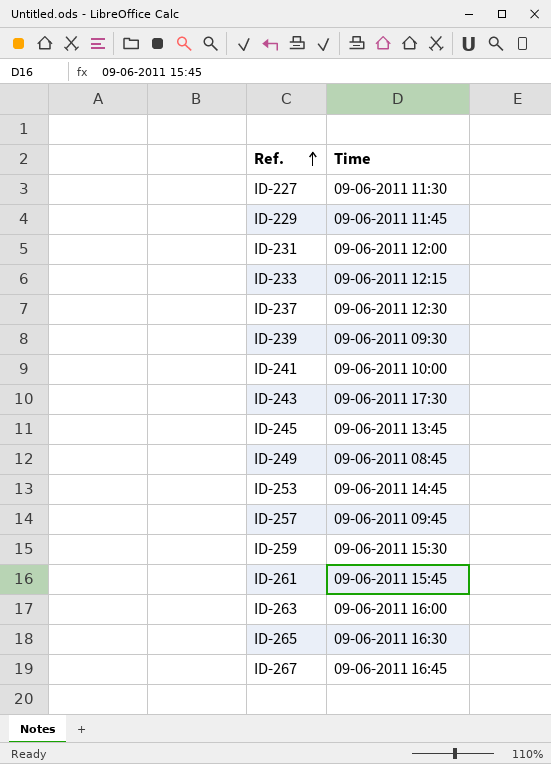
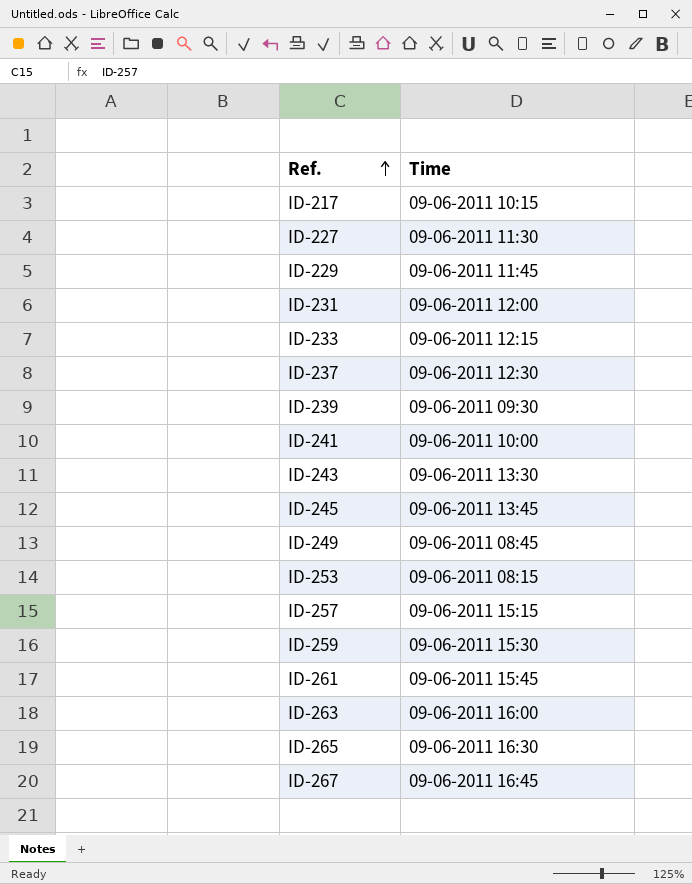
row ID-217: none -> 09-06-2011 10:15
ID-243 | Time: 09-06-2011 17:30 -> 09-06-2011 13:30
ID-253 | Time: 09-06-2011 14:45 -> 09-06-2011 08:15
ID-257 | Time: 09-06-2011 09:45 -> 09-06-2011 15:15

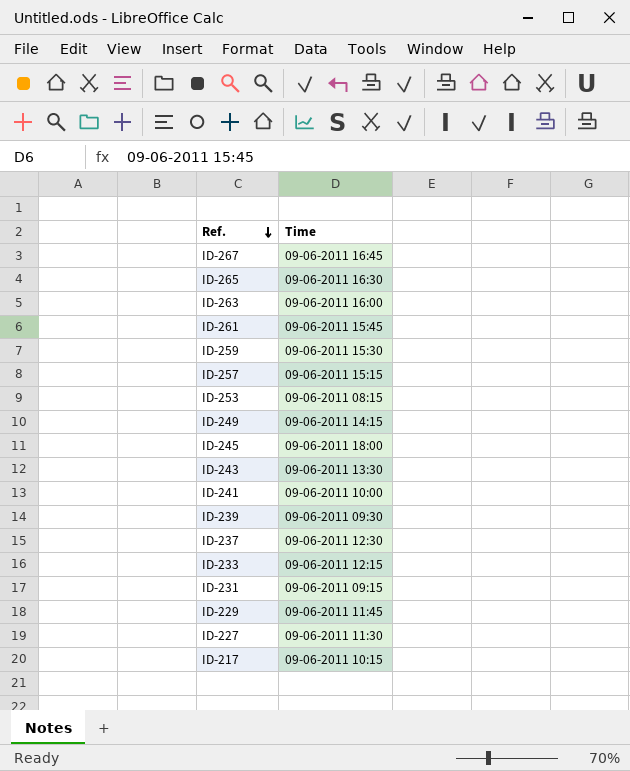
row order: Ref. ascending -> Ref. descending
ID-249 | Time: 09-06-2011 08:45 -> 09-06-2011 14:15
ID-245 | Time: 09-06-2011 13:45 -> 09-06-2011 18:00
ID-231 | Time: 09-06-2011 12:00 -> 09-06-2011 09:15

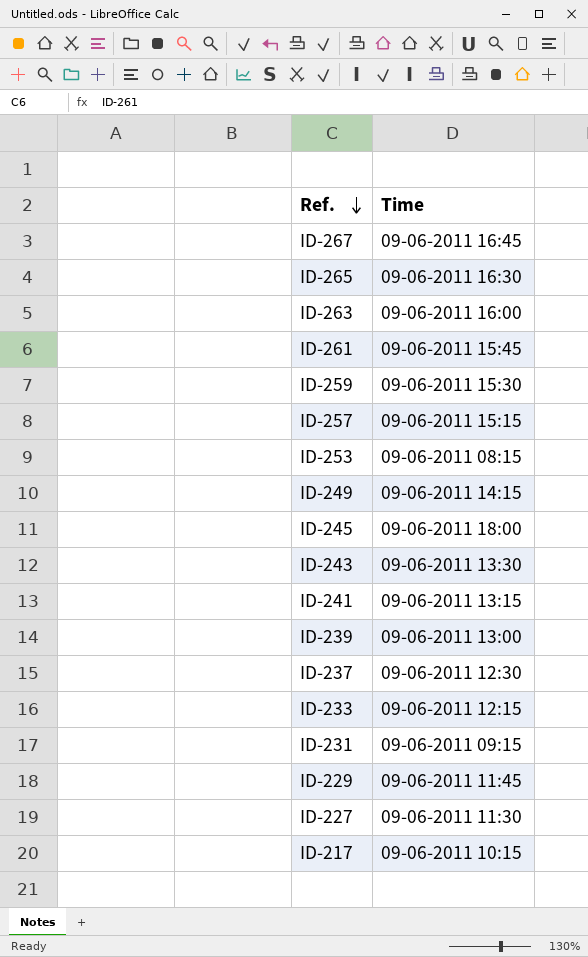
ID-241 | Time: 09-06-2011 10:00 -> 09-06-2011 13:15
ID-239 | Time: 09-06-2011 09:30 -> 09-06-2011 13:00

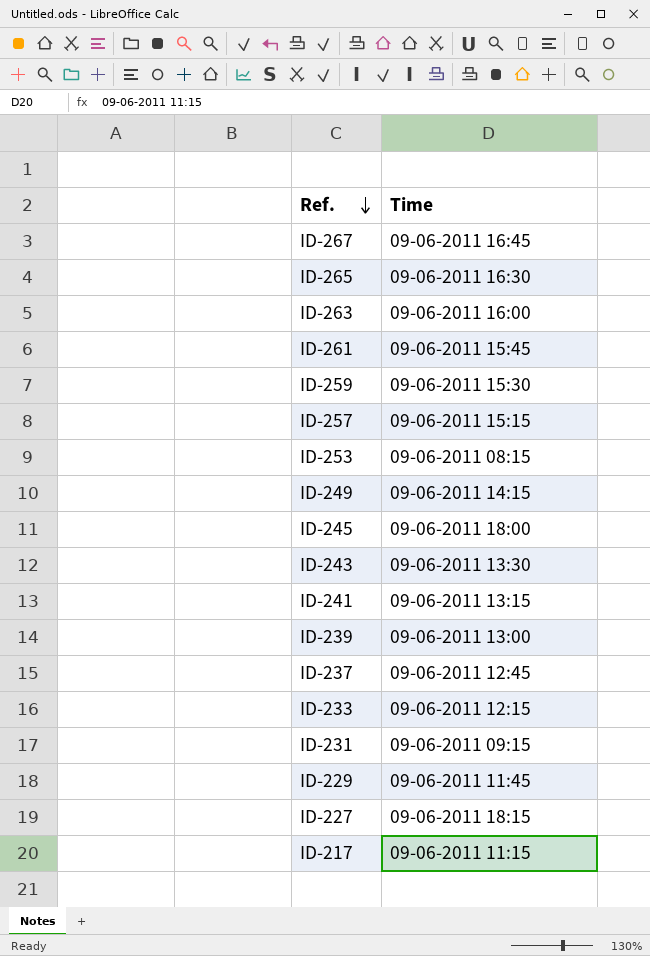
ID-237 | Time: 09-06-2011 12:30 -> 09-06-2011 12:45
ID-227 | Time: 09-06-2011 11:30 -> 09-06-2011 18:15
ID-217 | Time: 09-06-2011 10:15 -> 09-06-2011 11:15

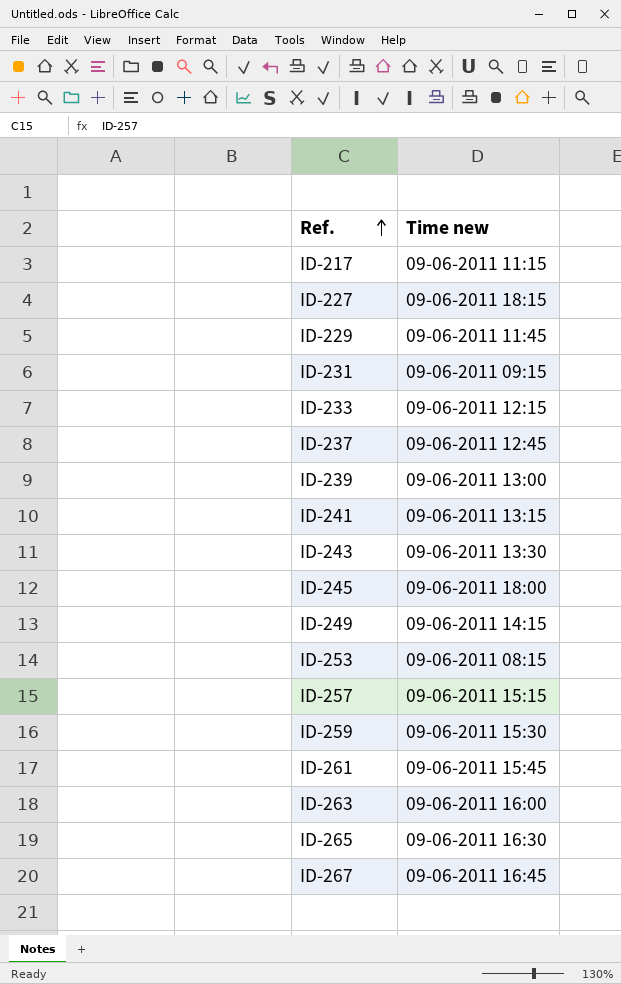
row order: Ref. descending -> Ref. ascending
column name: Time -> Time new

